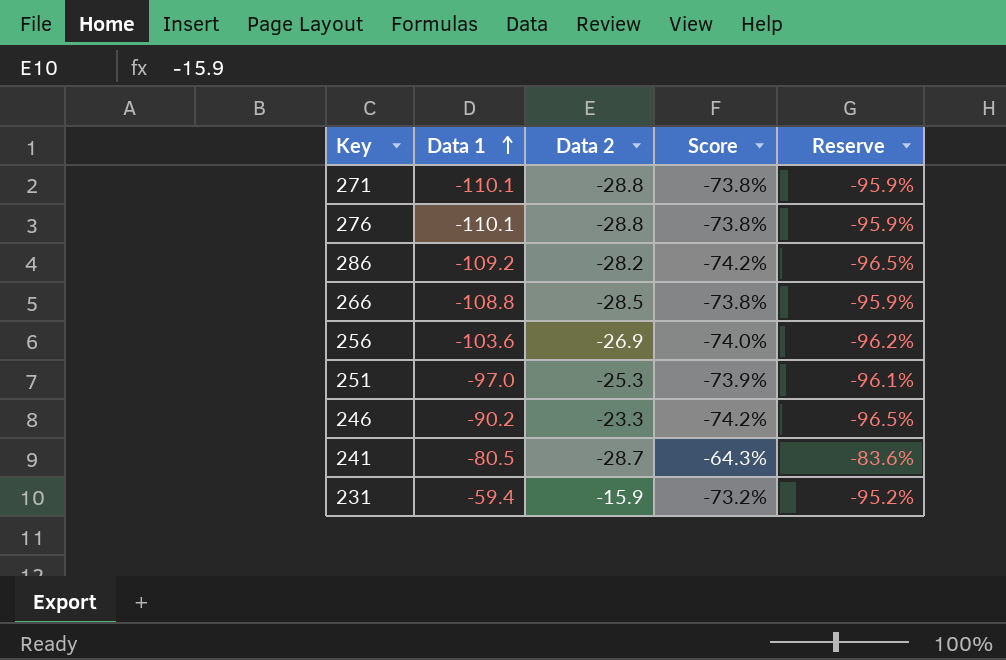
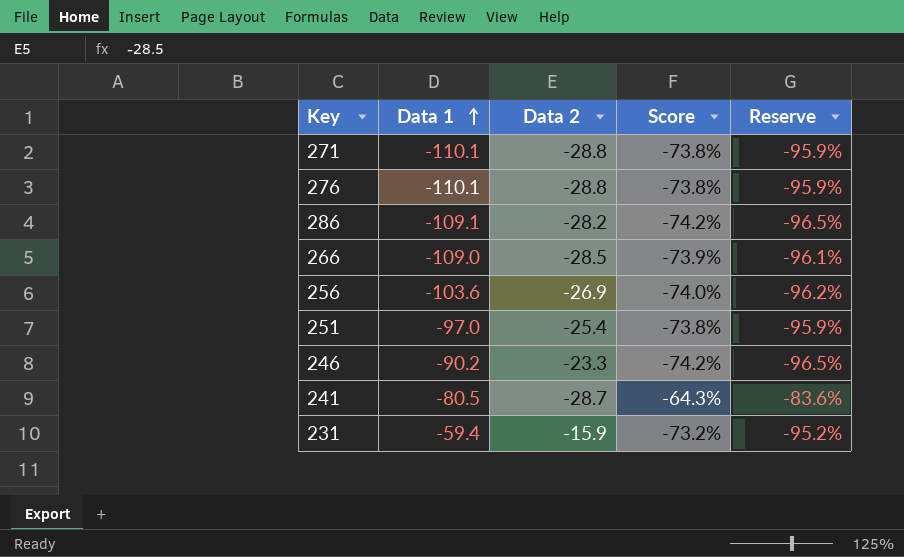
286 | Data 1: -109.2 -> -109.1
266 | Data 1: -108.8 -> -109.0
266 | Score: -73.8% -> -73.9%
266 | Reserve: -95.9% -> -96.1%
251 | Data 2: -25.3 -> -25.4
251 | Score: -73.9% -> -73.8%
251 | Reserve: -96.1% -> -95.9%

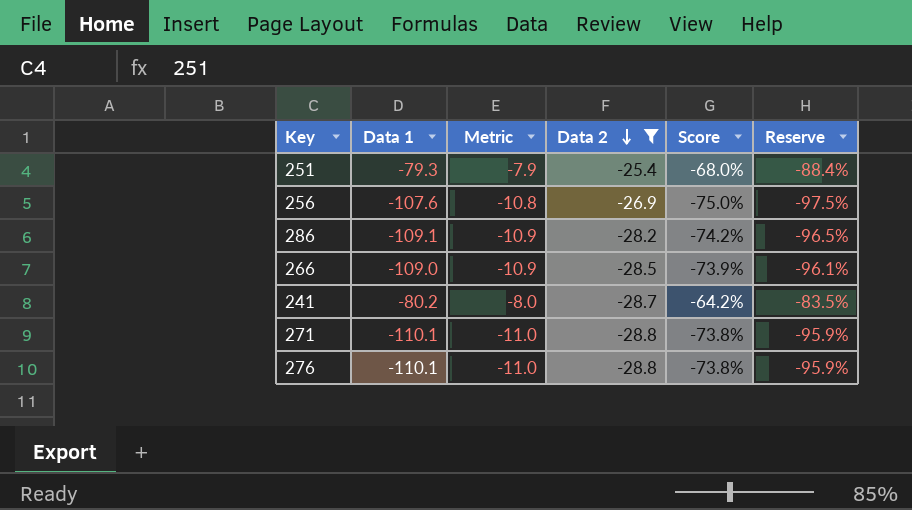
filter: none -> Data 2 <= -25.4
row order: Data 1 ascending -> Data 2 descending
column Metric | formula: none -> [Data 1] * 0.1
251 | Data 1: -97.0 -> -79.3
251 | Score: -73.8% -> -68.0%
251 | Reserve: -95.9% -> -88.4%
256 | Data 1: -103.6 -> -107.6
256 | Score: -74.0% -> -75.0%
256 | Reserve: -96.2% -> -97.5%
241 | Data 1: -80.5 -> -80.2
241 | Score: -64.3% -> -64.2%
241 | Reserve: -83.6% -> -83.5%

